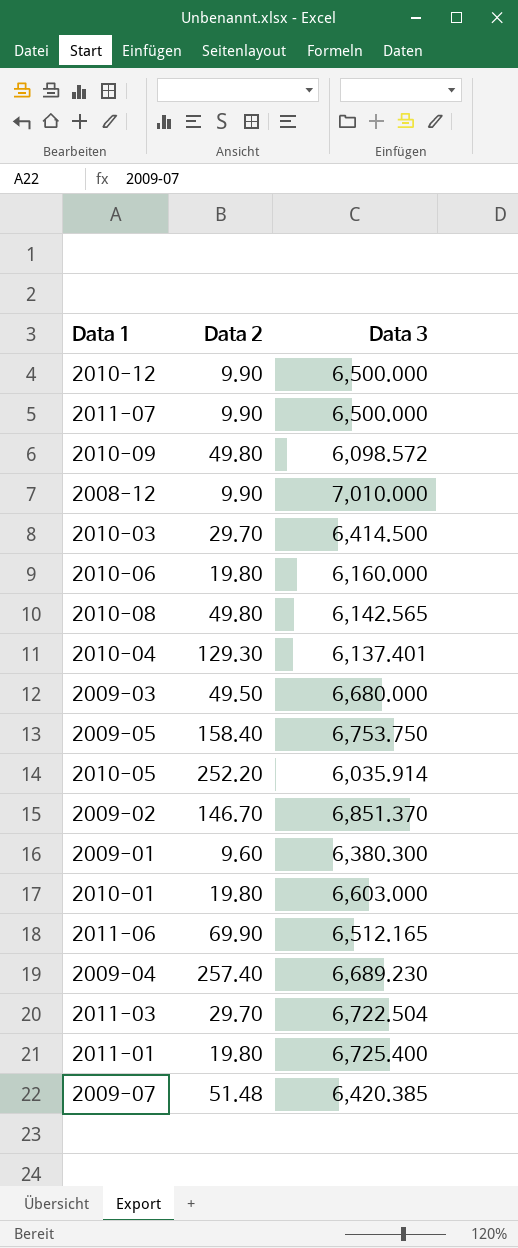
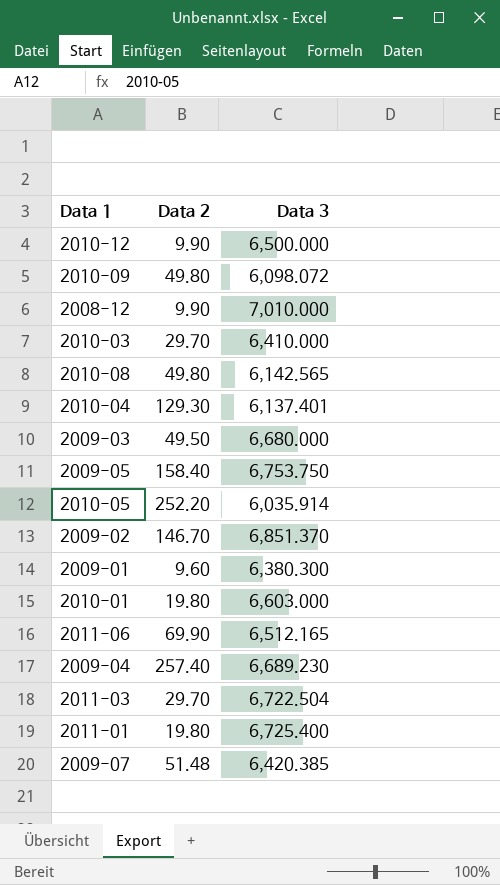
row 2011-07: 9.90 | 6,500.000 -> none
row 2010-06: 19.80 | 6,160.000 -> none
2010-09 | Data 3: 6,098.572 -> 6,098.072
2010-03 | Data 3: 6,414.500 -> 6,410.000

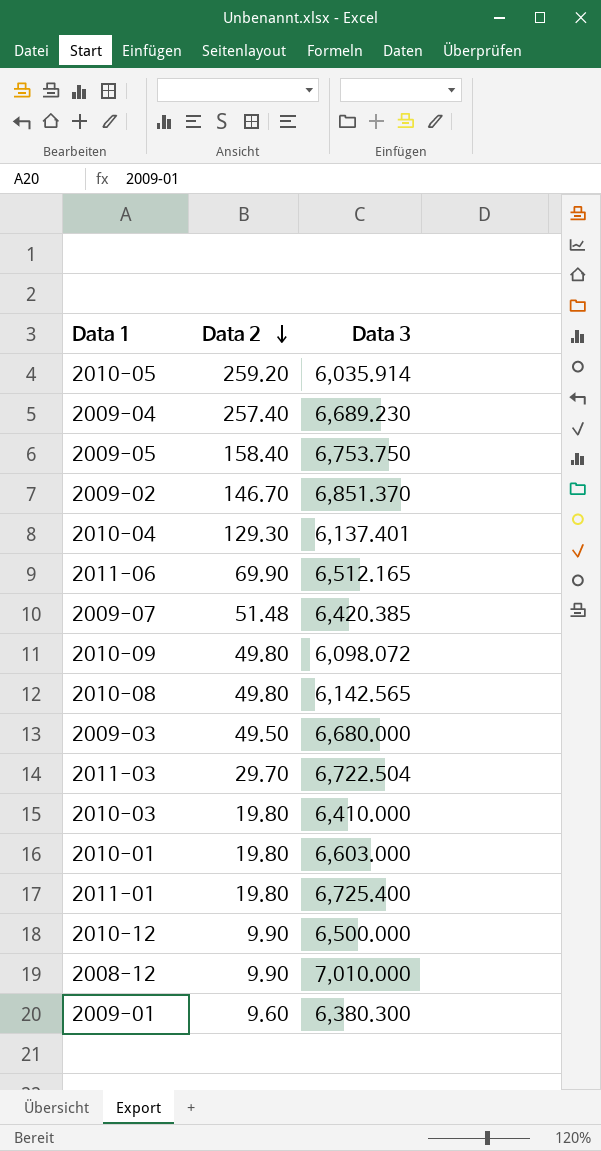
row order: none -> Data 2 descending
2010-05 | Data 2: 252.20 -> 259.20
2010-03 | Data 2: 29.70 -> 19.80

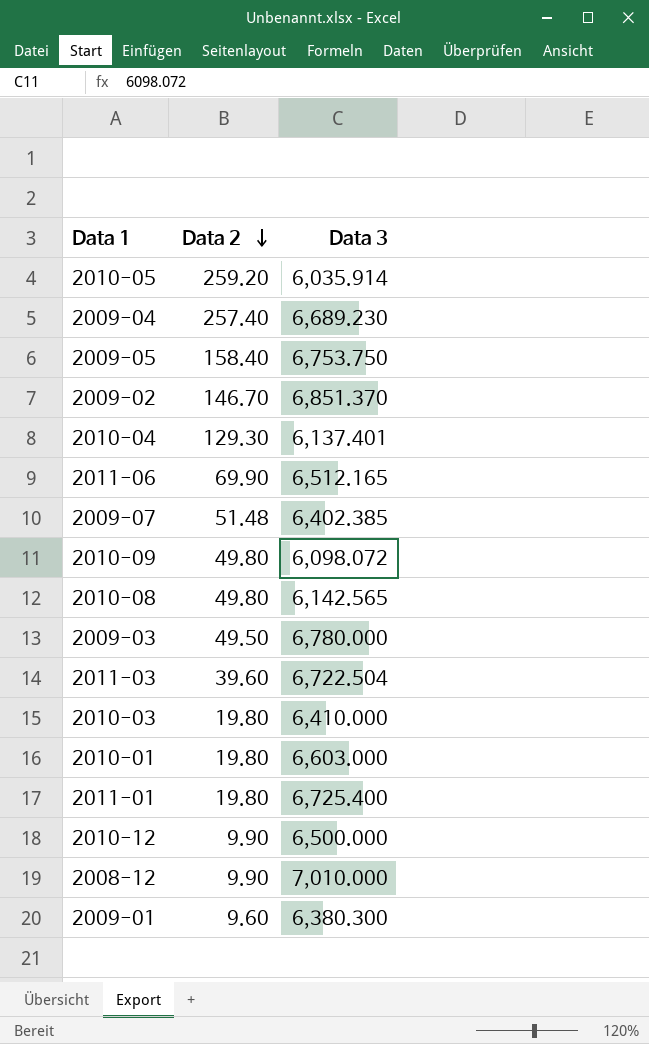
2009-07 | Data 3: 6,420.385 -> 6,402.385
2009-03 | Data 3: 6,680.000 -> 6,780.000
2011-03 | Data 2: 29.70 -> 39.60

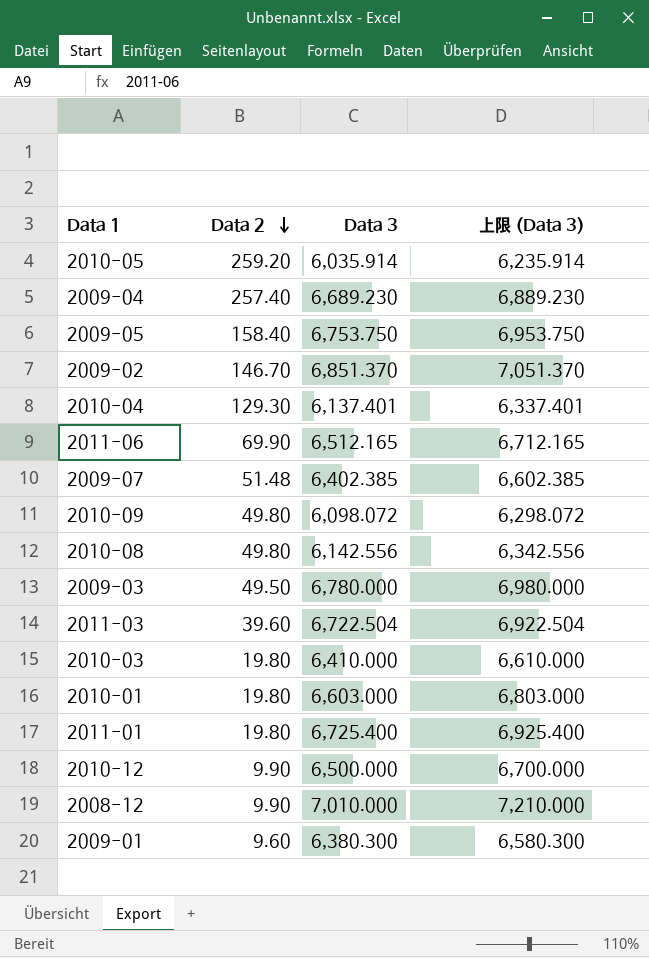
column 上限 (Data 3) | formula: none -> [Data 3] + 200
2010-08 | Data 3: 6,142.565 -> 6,142.556

